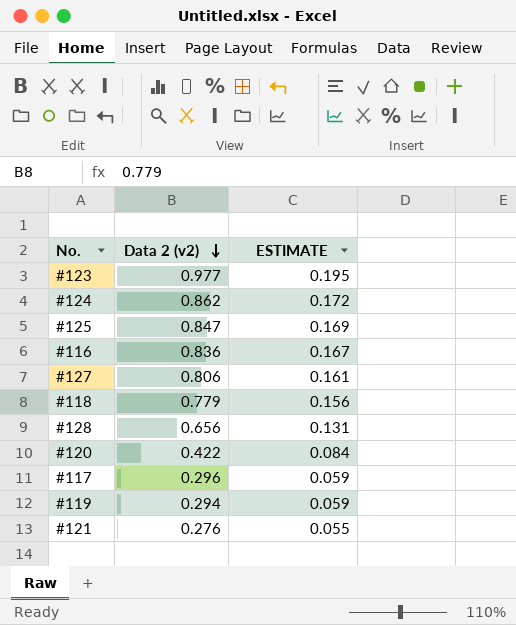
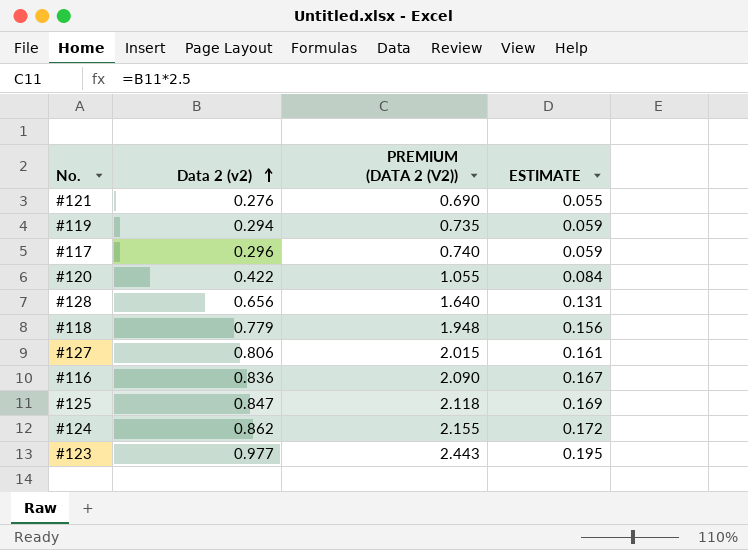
row order: Data 2 (v2) descending -> Data 2 (v2) ascending
column PREMIUM (DATA 2 (V2)) | formula: none -> [Data 2 (v2)] * 2.5

